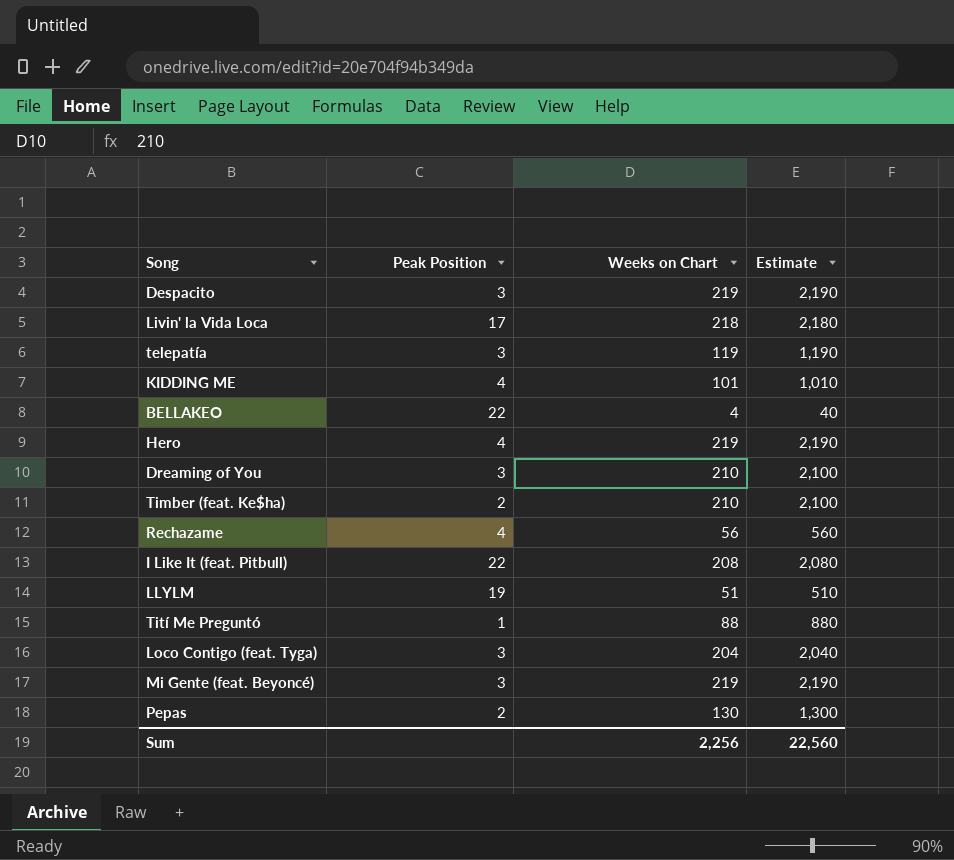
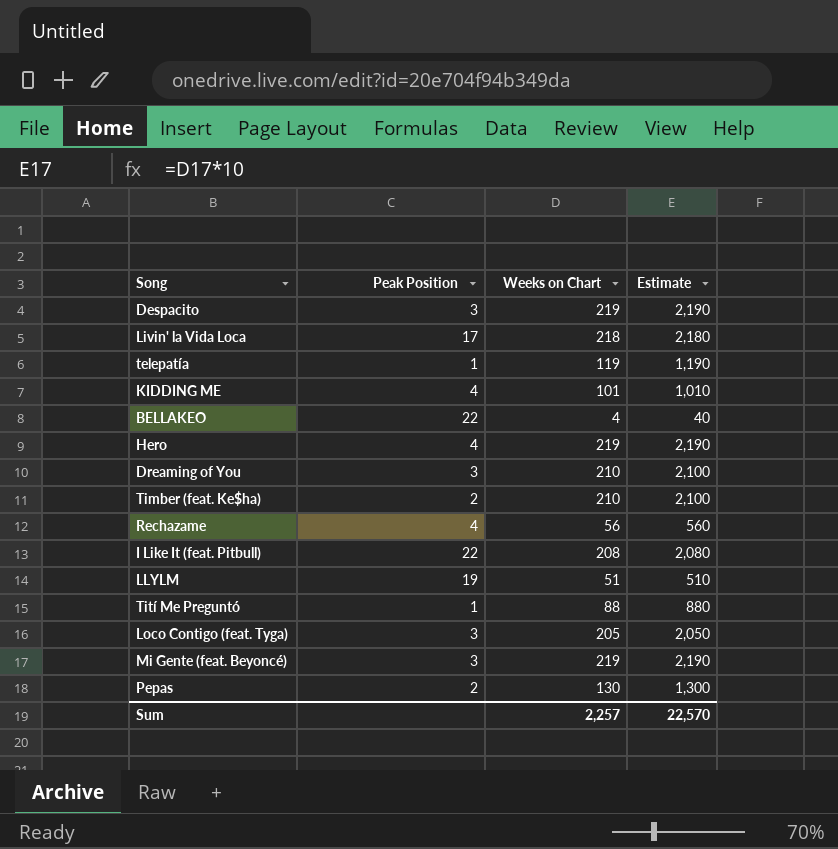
telepatía | Peak Position: 3 -> 1
Loco Contigo (feat. Tyga) | Weeks on Chart: 204 -> 205
Loco Contigo (feat. Tyga) | Estimate: 2,040 -> 2,050
Sum | Weeks on Chart: 2,256 -> 2,257
Sum | Estimate: 22,560 -> 22,570

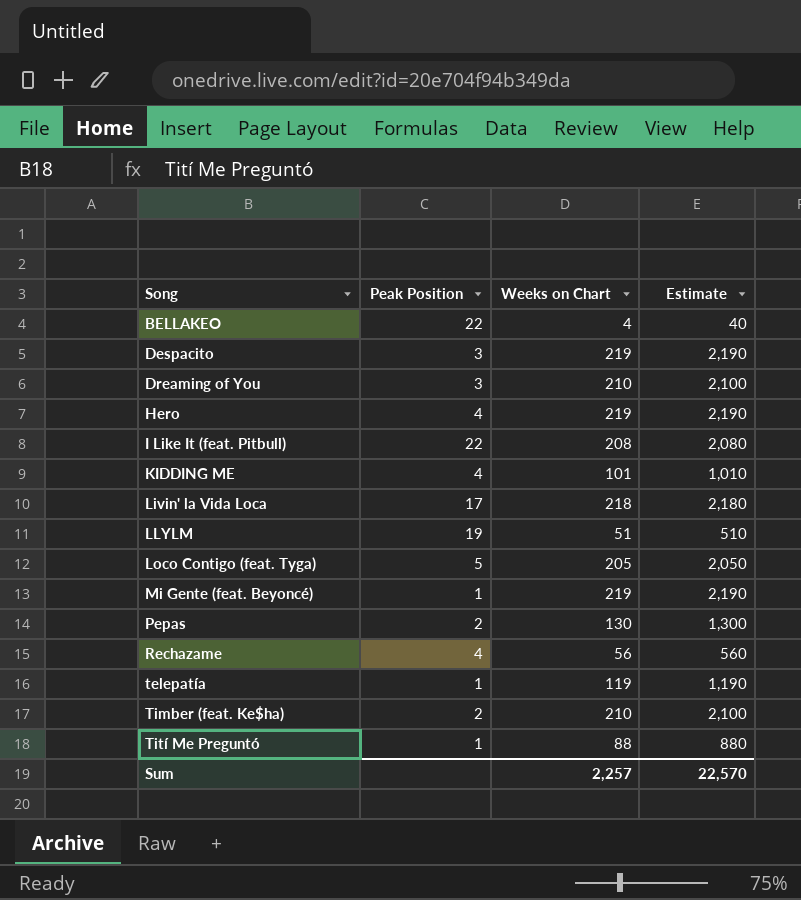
row order: none -> Song ascending
Loco Contigo (feat. Tyga) | Peak Position: 3 -> 5
Mi Gente (feat. Beyoncé) | Peak Position: 3 -> 1

